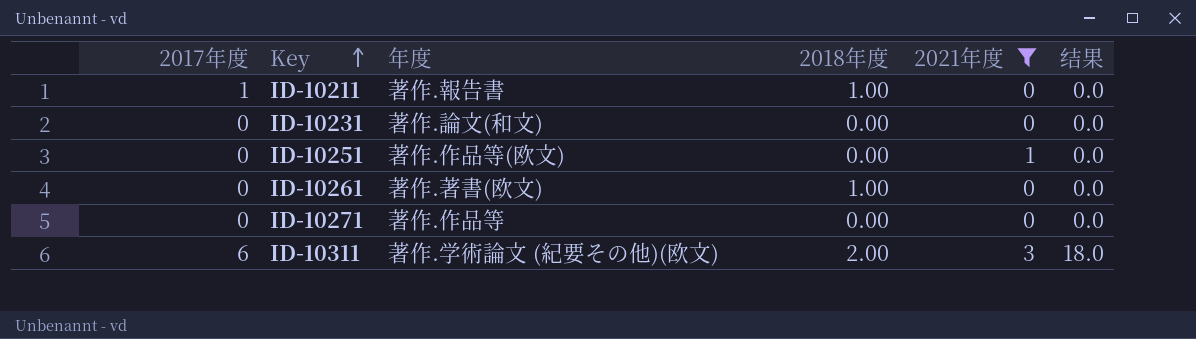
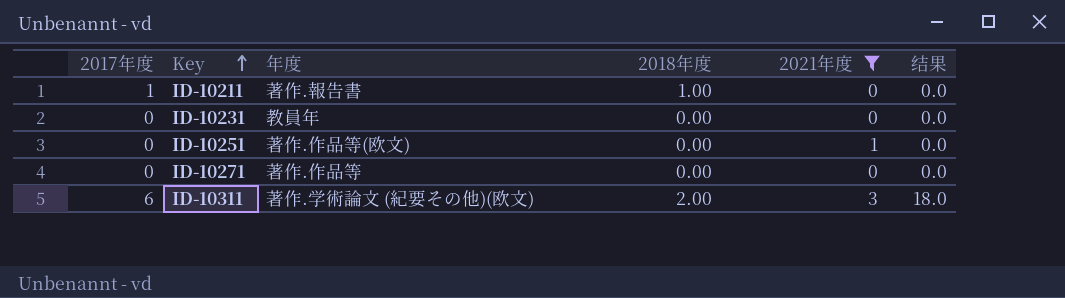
row ID-10261: 0 | 著作.著書(欧文) | 1.00 | 0 | 0.0 -> none
ID-10231 | 年度: 著作.論文(和文) -> 教員年

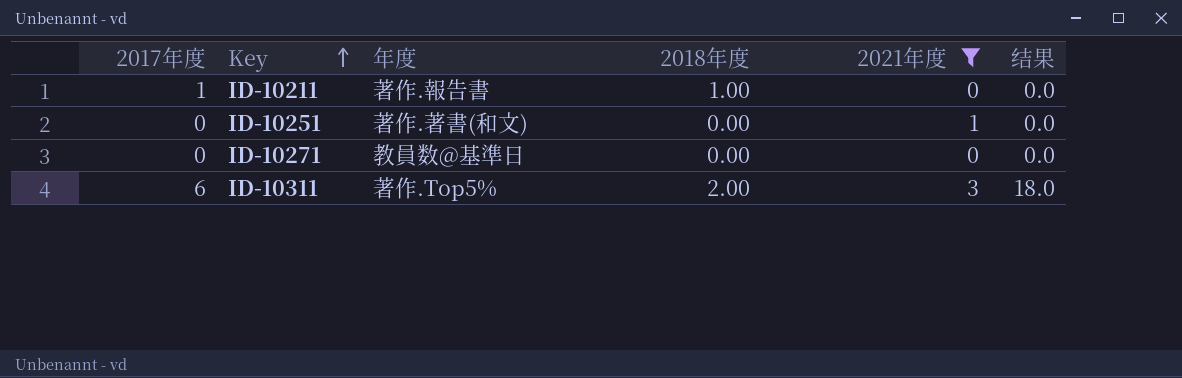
row ID-10231: 0 | 教員年 | 0.00 | 0 | 0.0 -> none
ID-10251 | 年度: 著作.作品等(欧文) -> 著作.著書(和文)
ID-10271 | 年度: 著作.作品等 -> 教員数@基準日
ID-10311 | 年度: 著作.学術論文 (紀要その他)(欧文) -> 著作.Top5%

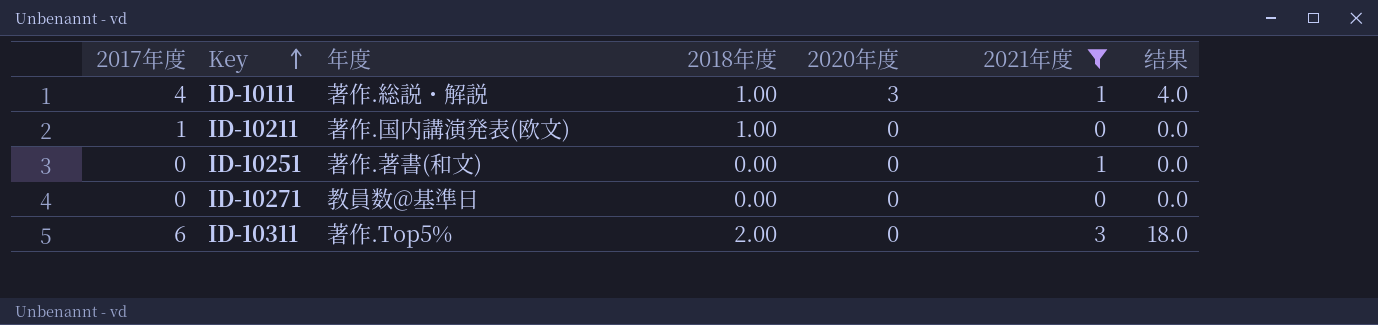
column 2020年度 | position: none -> 5
row ID-10111: none -> 4 | 著作.総説・解説 | 1.00 | 3 | 1 | 4.0
ID-10211 | 年度: 著作.報告書 -> 著作.国内講演発表(欧文)

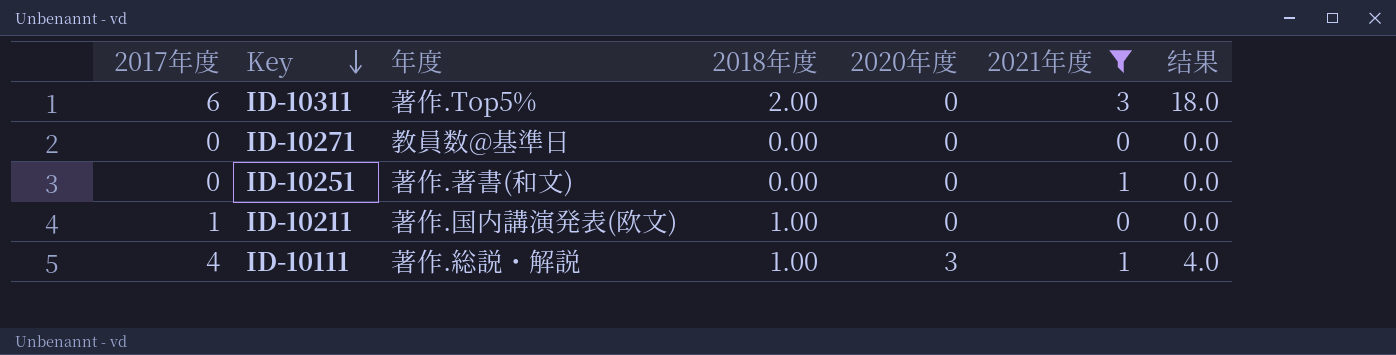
row order: Key ascending -> Key descending

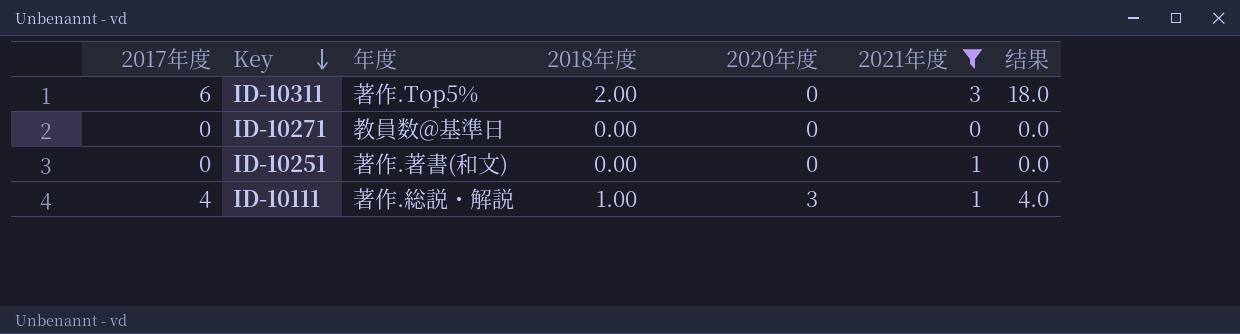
row ID-10211: 1 | 著作.国内講演発表(欧文) | 1.00 | 0 | 0 | 0.0 -> none

